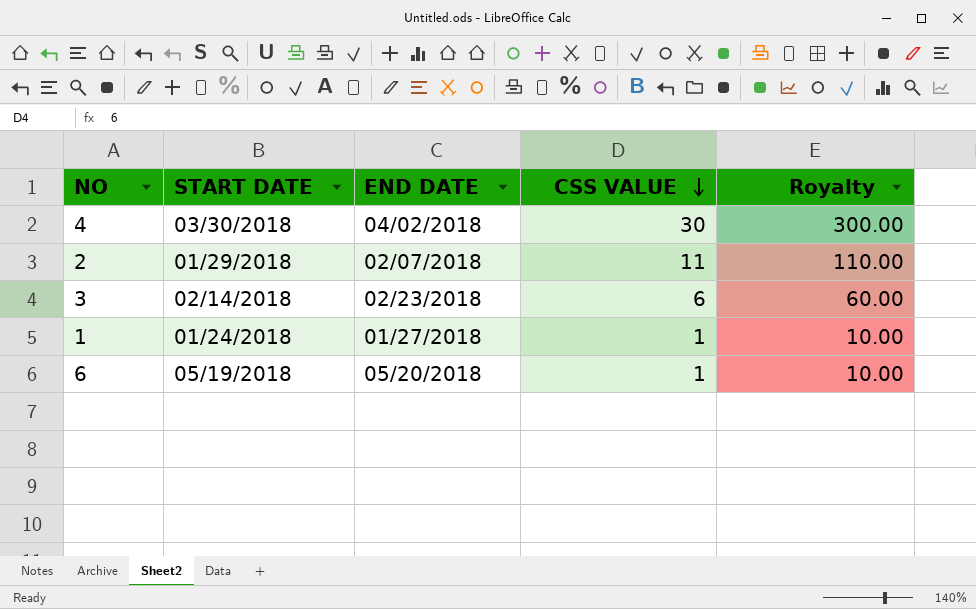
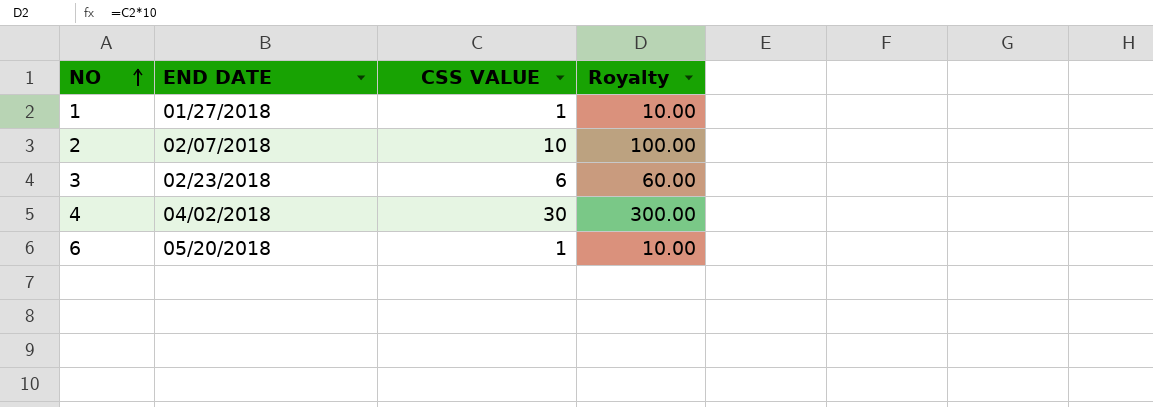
row order: CSS VALUE descending -> NO ascending
column START DATE | position: 2 -> none
2 | CSS VALUE: 11 -> 10
2 | Royalty: 110.00 -> 100.00

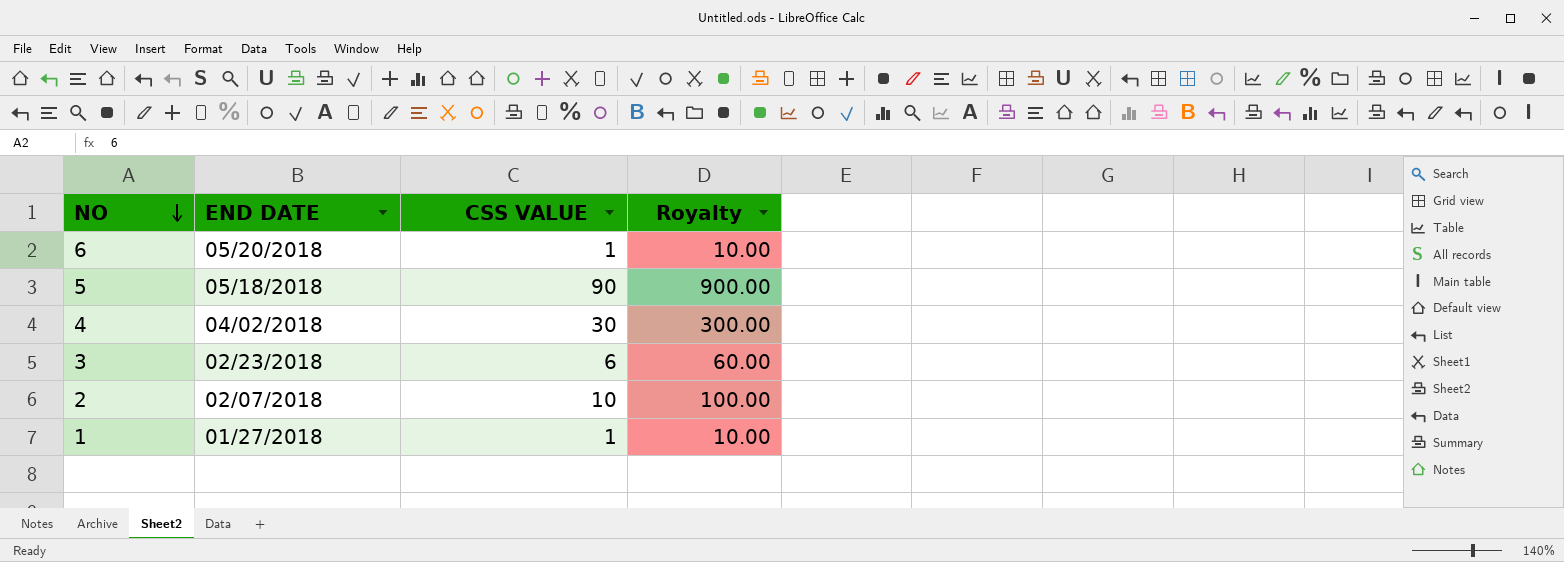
row order: NO ascending -> NO descending
row 5: none -> 05/18/2018 | 90 | 900.00

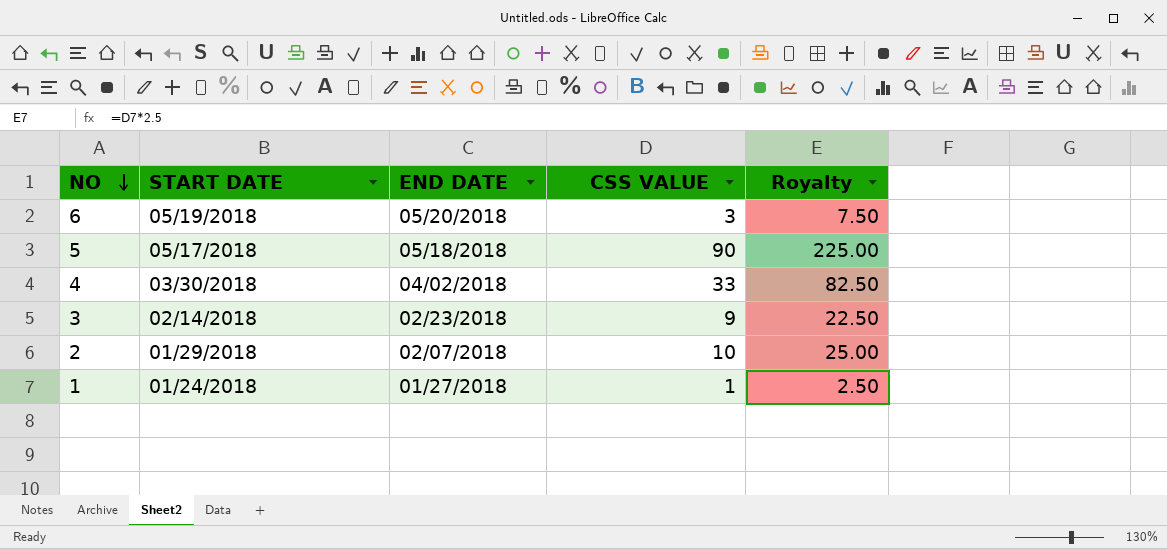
column START DATE | position: none -> 2
column Royalty | formula: [CSS VALUE] * 10 -> [CSS VALUE] * 2.5
6 | CSS VALUE: 1 -> 3
4 | CSS VALUE: 30 -> 33
3 | CSS VALUE: 6 -> 9

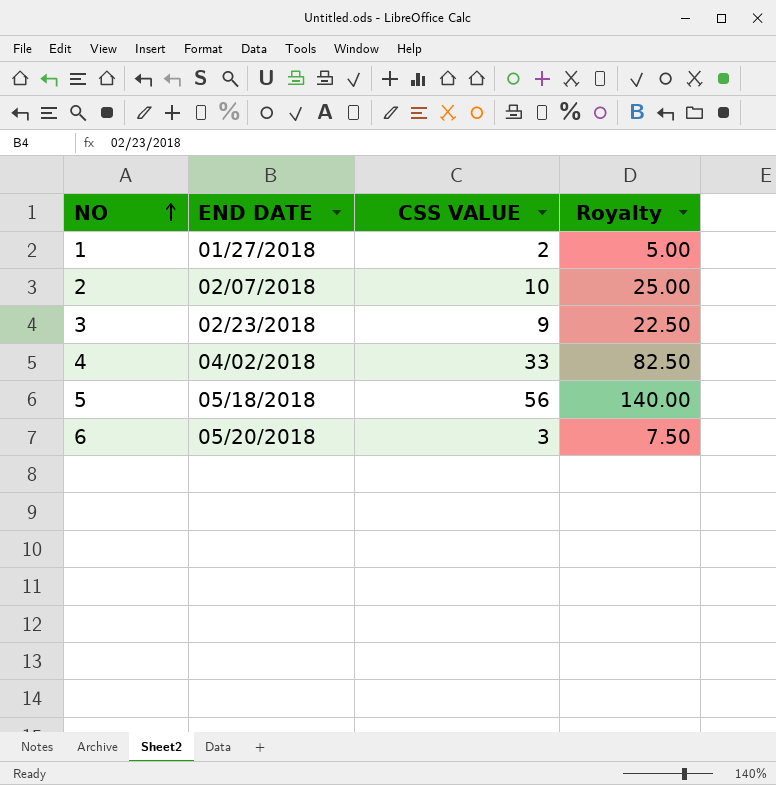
row order: NO descending -> NO ascending
column START DATE | position: 2 -> none
1 | CSS VALUE: 1 -> 2
1 | Royalty: 2.50 -> 5.00
5 | CSS VALUE: 90 -> 56
5 | Royalty: 225.00 -> 140.00

